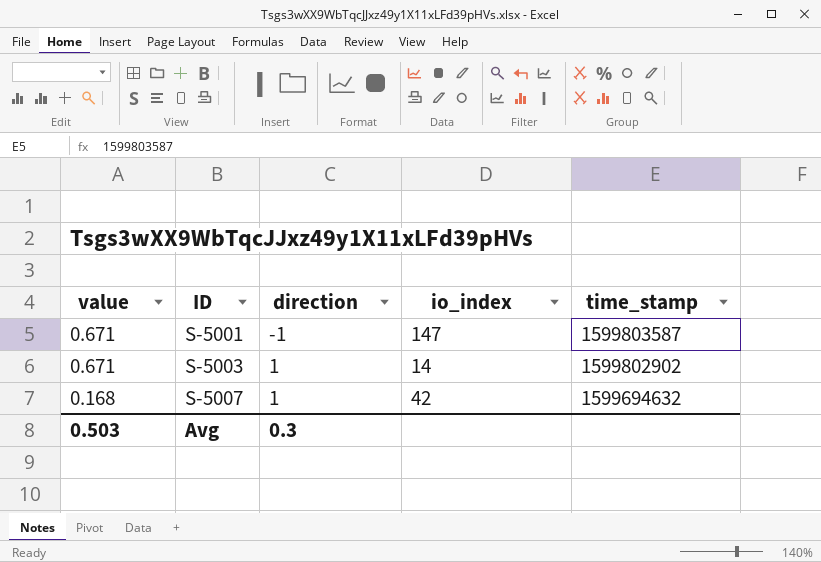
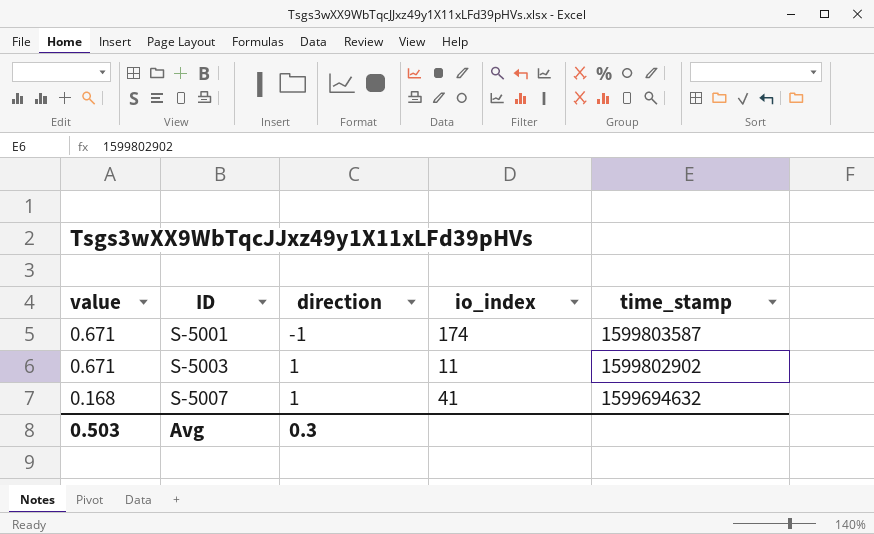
S-5001 | io_index: 147 -> 174
S-5003 | io_index: 14 -> 11
S-5007 | io_index: 42 -> 41

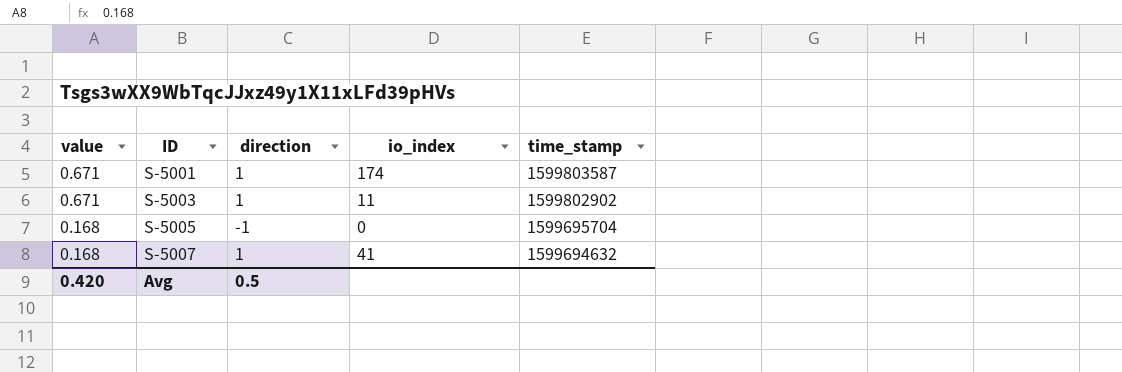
S-5001 | direction: -1 -> 1
row S-5005: none -> 0.168 | -1 | 0 | 1599695704
Avg | value: 0.503 -> 0.420
Avg | direction: 0.3 -> 0.5

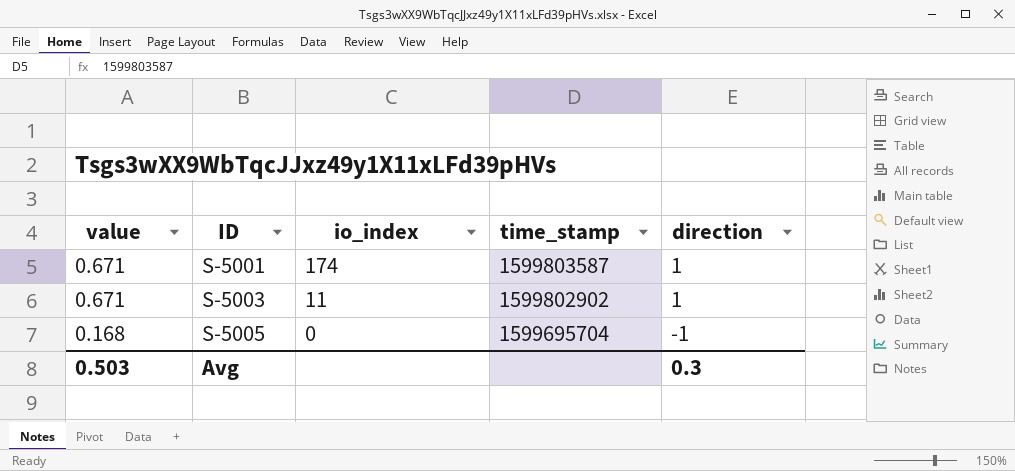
column direction | position: 3 -> 5
row S-5007: 0.168 | 1 | 41 | 1599694632 -> none
Avg | value: 0.420 -> 0.503
Avg | direction: 0.5 -> 0.3

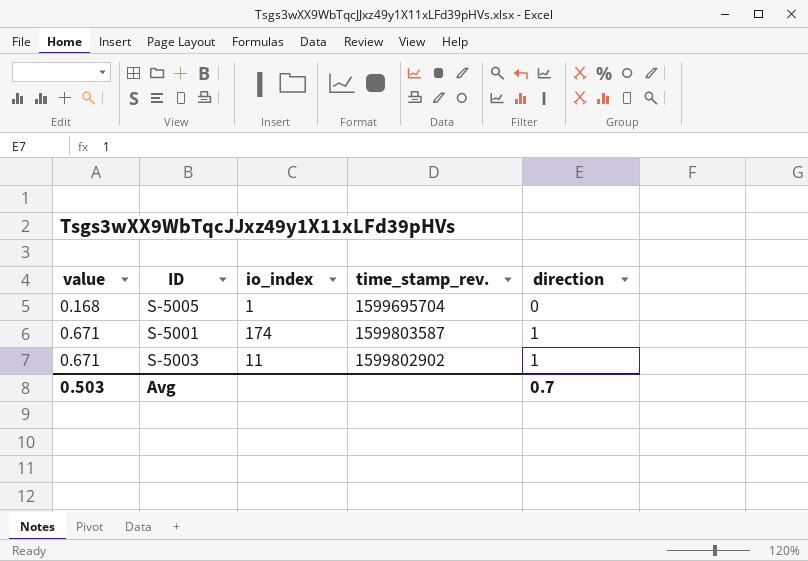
row order: value descending -> value ascending
column name: time_stamp -> time_stamp_rev.
S-5005 | io_index: 0 -> 1
S-5005 | direction: -1 -> 0
Avg | direction: 0.3 -> 0.7

